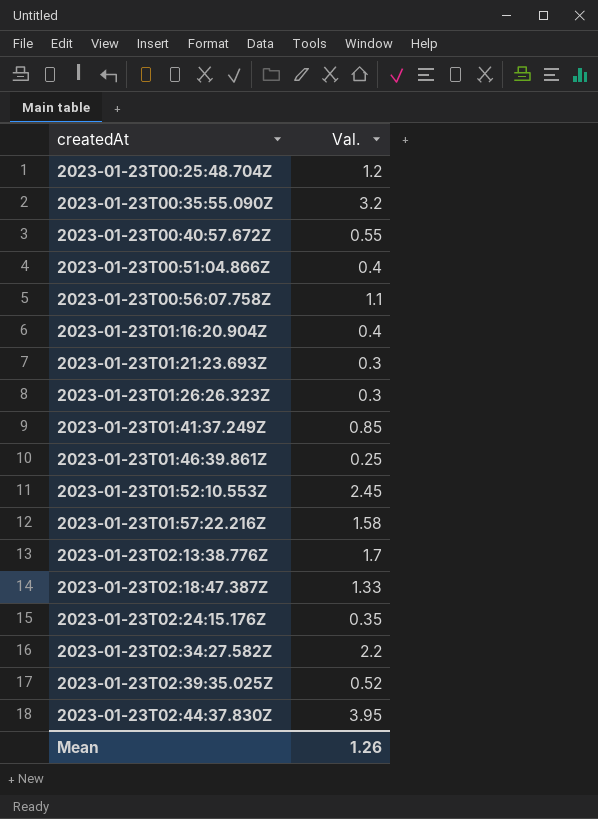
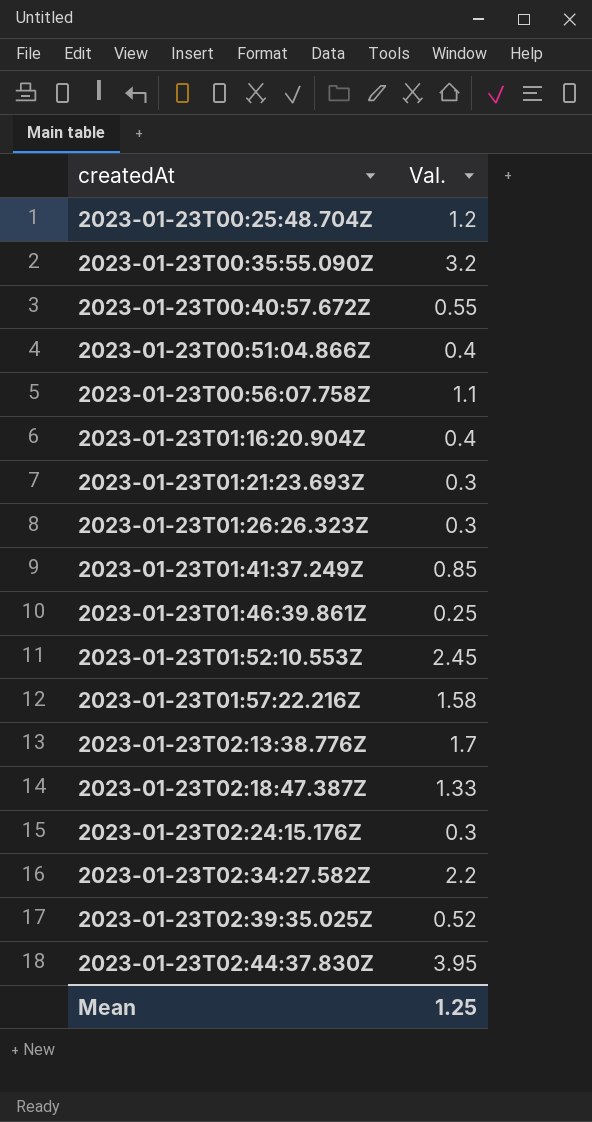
2023-01-23T02:24:15.176Z | Val.: 0.35 -> 0.3
Mean | Val.: 1.26 -> 1.25

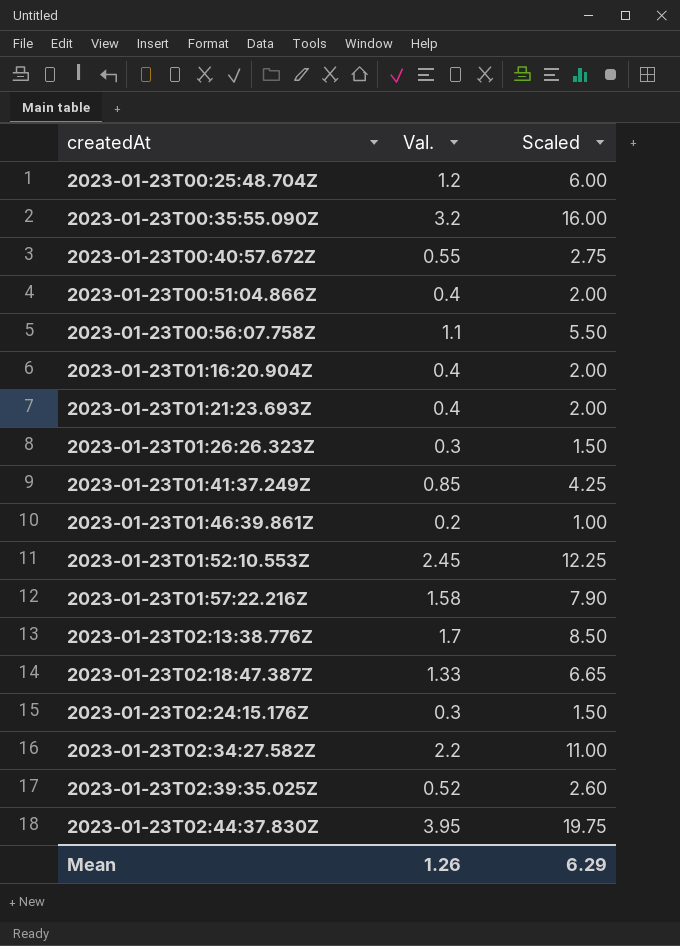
column Scaled | formula: none -> [Val.] * 5
2023-01-23T01:21:23.693Z | Val.: 0.3 -> 0.4
2023-01-23T01:46:39.861Z | Val.: 0.25 -> 0.2
Mean | Val.: 1.25 -> 1.26

